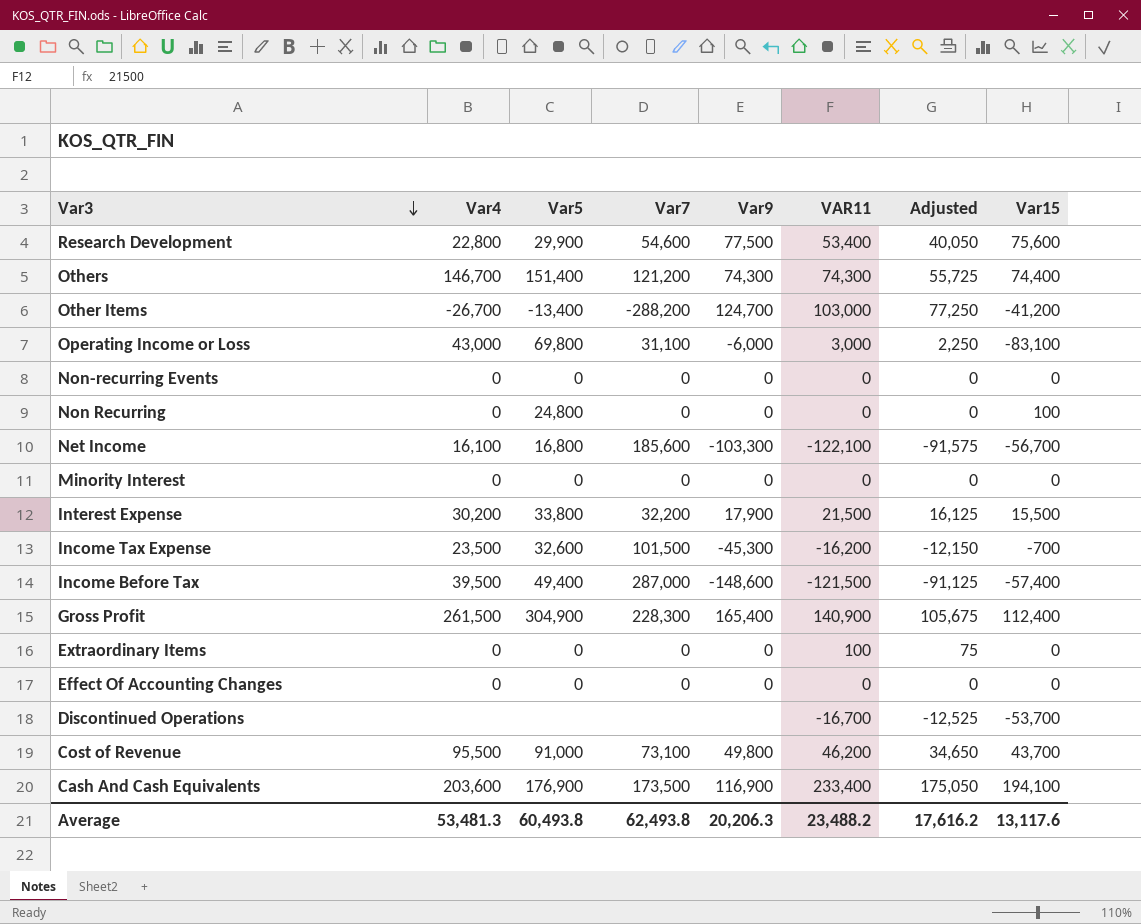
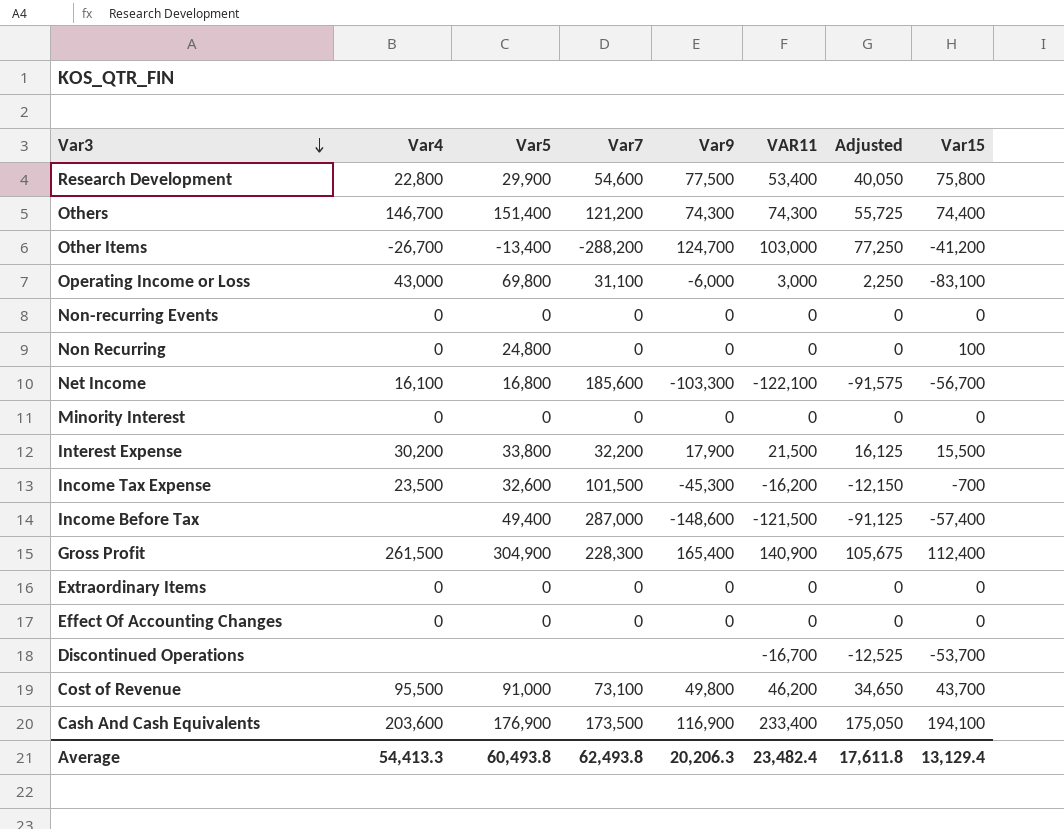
Research Development | Var15: 75,600 -> 75,800
Income Before Tax | Var4: 39,500 -> none
Extraordinary Items | VAR11: 100 -> 0
Extraordinary Items | Adjusted: 75 -> 0
Average | Var4: 53,481.3 -> 54,413.3
Average | VAR11: 23,488.2 -> 23,482.4
Average | Adjusted: 17,616.2 -> 17,611.8
Average | Var15: 13,117.6 -> 13,129.4

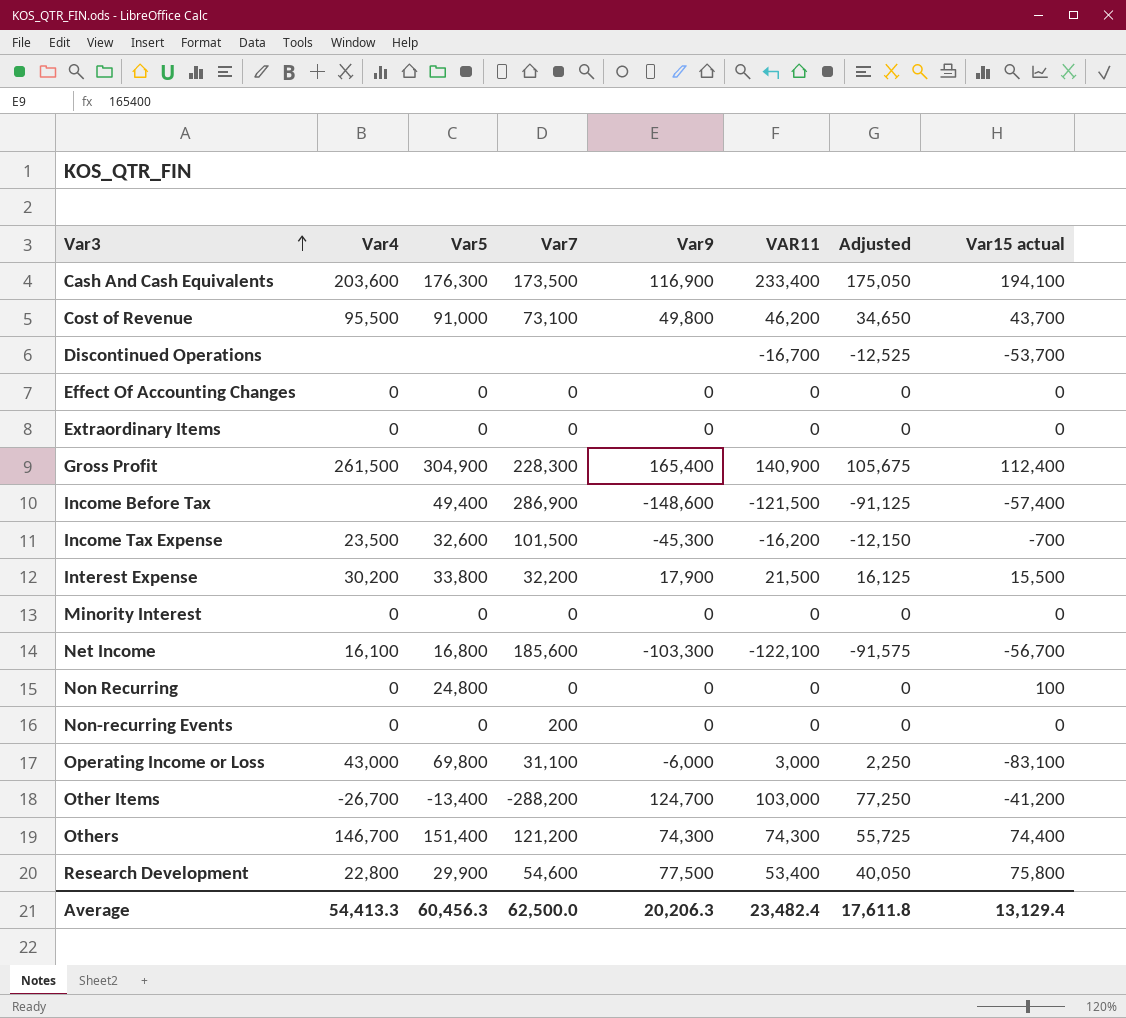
row order: Var3 descending -> Var3 ascending
column name: Var15 -> Var15 actual
Cash And Cash Equivalents | Var5: 176,900 -> 176,300
Income Before Tax | Var7: 287,000 -> 286,900
Non-recurring Events | Var7: 0 -> 200
Average | Var5: 60,493.8 -> 60,456.3
Average | Var7: 62,493.8 -> 62,500.0

